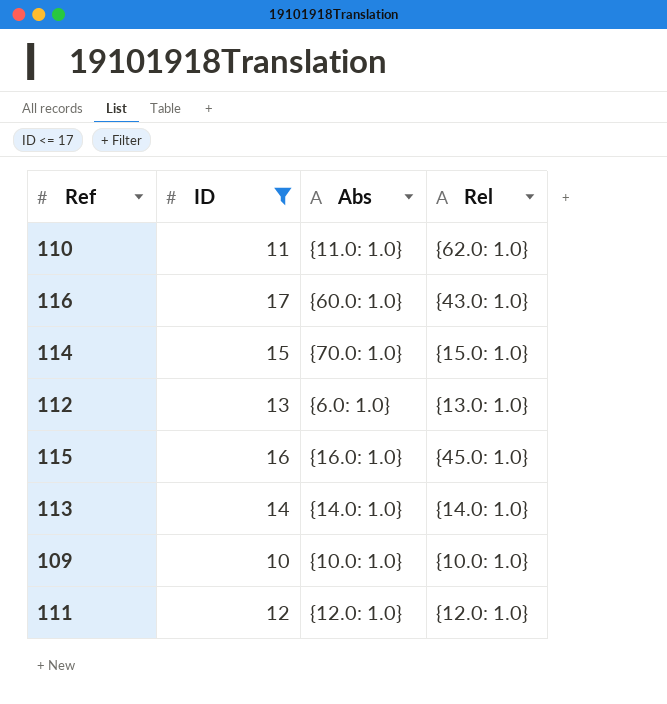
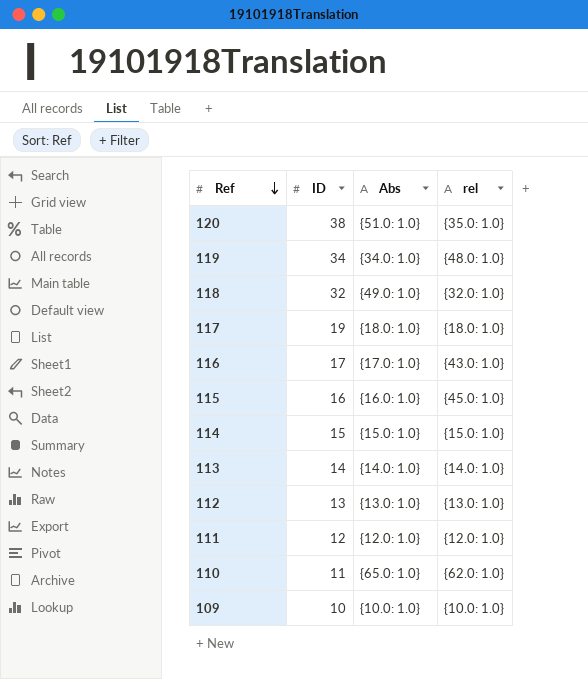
filter: ID <= 17 -> none
row order: none -> Ref descending
column name: Rel -> rel
116 | Abs: {60.0: 1.0} -> {17.0: 1.0}
114 | Abs: {70.0: 1.0} -> {15.0: 1.0}
112 | Abs: {6.0: 1.0} -> {13.0: 1.0}
110 | Abs: {11.0: 1.0} -> {65.0: 1.0}

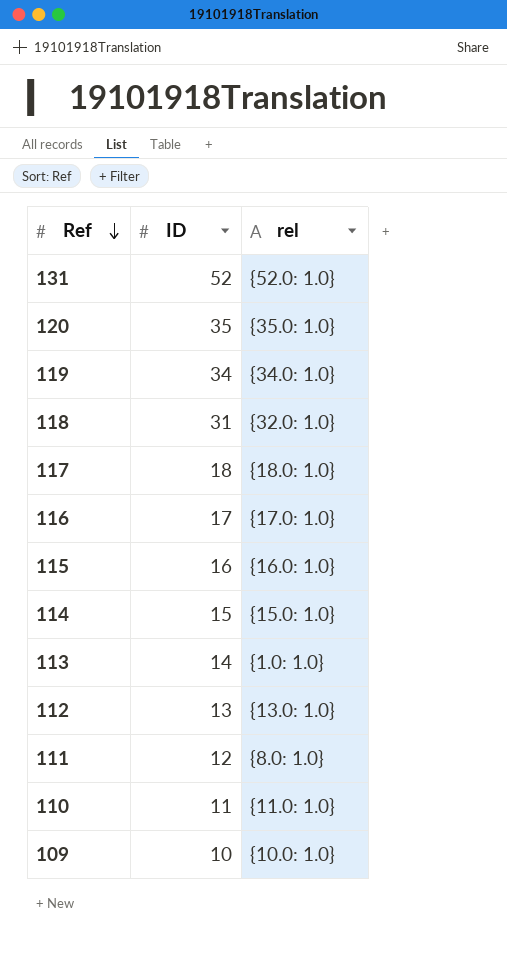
column Abs | position: 3 -> none
row 131: none -> 52 | {52.0: 1.0}
120 | ID: 38 -> 35
119 | rel: {48.0: 1.0} -> {34.0: 1.0}
118 | ID: 32 -> 31
117 | ID: 19 -> 18
116 | rel: {43.0: 1.0} -> {17.0: 1.0}
115 | rel: {45.0: 1.0} -> {16.0: 1.0}
113 | rel: {14.0: 1.0} -> {1.0: 1.0}
111 | rel: {12.0: 1.0} -> {8.0: 1.0}
110 | rel: {62.0: 1.0} -> {11.0: 1.0}

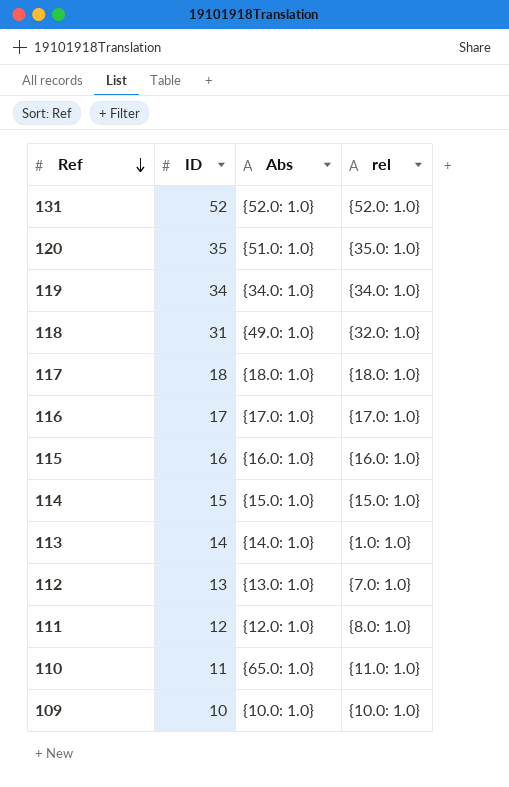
column Abs | position: none -> 3
112 | rel: {13.0: 1.0} -> {7.0: 1.0}

